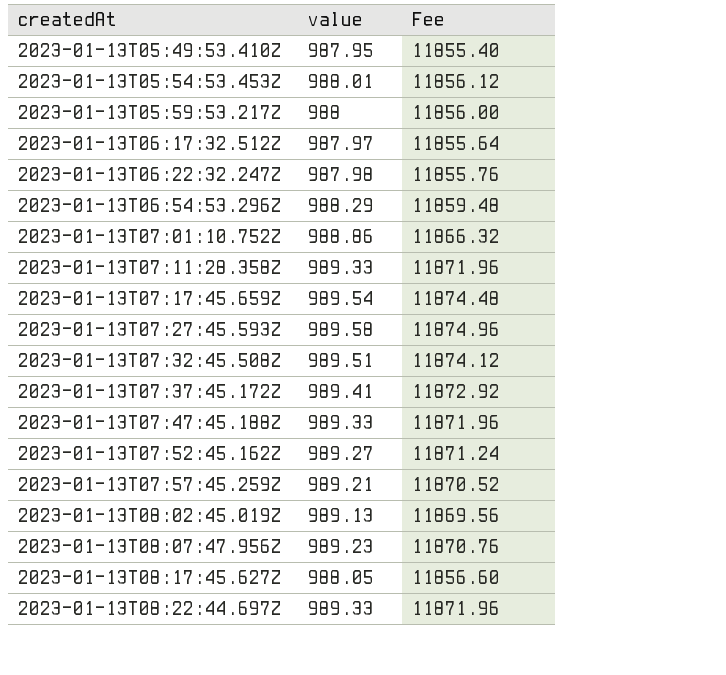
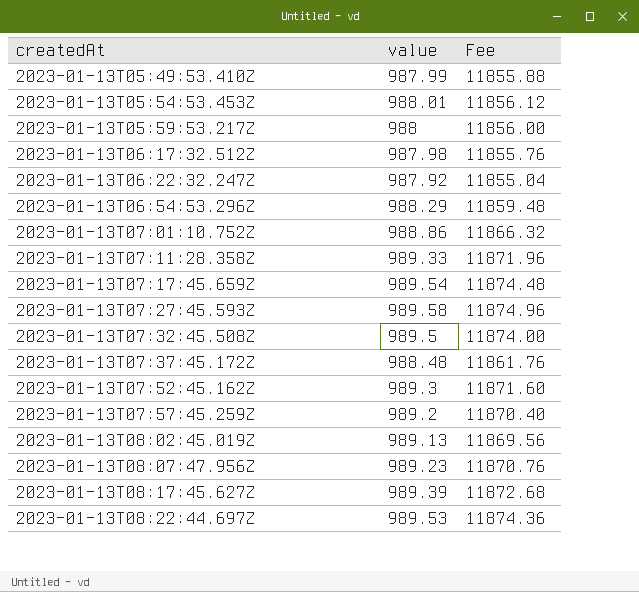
row 2023-01-13T07:47:45.188Z: 989.33 | 11871.96 -> none
2023-01-13T05:49:53.410Z | value: 987.95 -> 987.99
2023-01-13T05:49:53.410Z | Fee: 11855.40 -> 11855.88
2023-01-13T06:17:32.512Z | value: 987.97 -> 987.98
2023-01-13T06:17:32.512Z | Fee: 11855.64 -> 11855.76
2023-01-13T06:22:32.247Z | value: 987.98 -> 987.92
2023-01-13T06:22:32.247Z | Fee: 11855.76 -> 11855.04
2023-01-13T07:32:45.508Z | value: 989.51 -> 989.5
2023-01-13T07:32:45.508Z | Fee: 11874.12 -> 11874.00
2023-01-13T07:37:45.172Z | value: 989.41 -> 988.48
2023-01-13T07:37:45.172Z | Fee: 11872.92 -> 11861.76
2023-01-13T07:52:45.162Z | value: 989.27 -> 989.3
2023-01-13T07:52:45.162Z | Fee: 11871.24 -> 11871.60
2023-01-13T07:57:45.259Z | value: 989.21 -> 989.2
2023-01-13T07:57:45.259Z | Fee: 11870.52 -> 11870.40
2023-01-13T08:17:45.627Z | value: 988.05 -> 989.39
2023-01-13T08:17:45.627Z | Fee: 11856.60 -> 11872.68
2023-01-13T08:22:44.697Z | value: 989.33 -> 989.53
2023-01-13T08:22:44.697Z | Fee: 11871.96 -> 11874.36

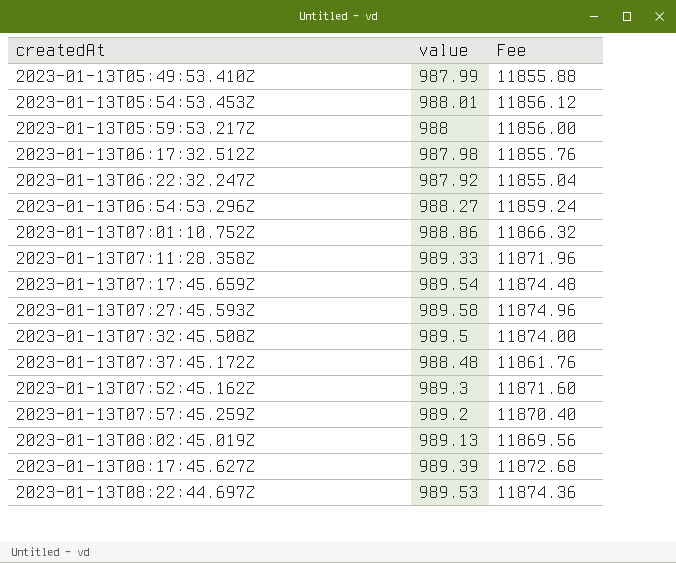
row 2023-01-13T08:07:47.956Z: 989.23 | 11870.76 -> none
2023-01-13T06:54:53.296Z | value: 988.29 -> 988.27
2023-01-13T06:54:53.296Z | Fee: 11859.48 -> 11859.24

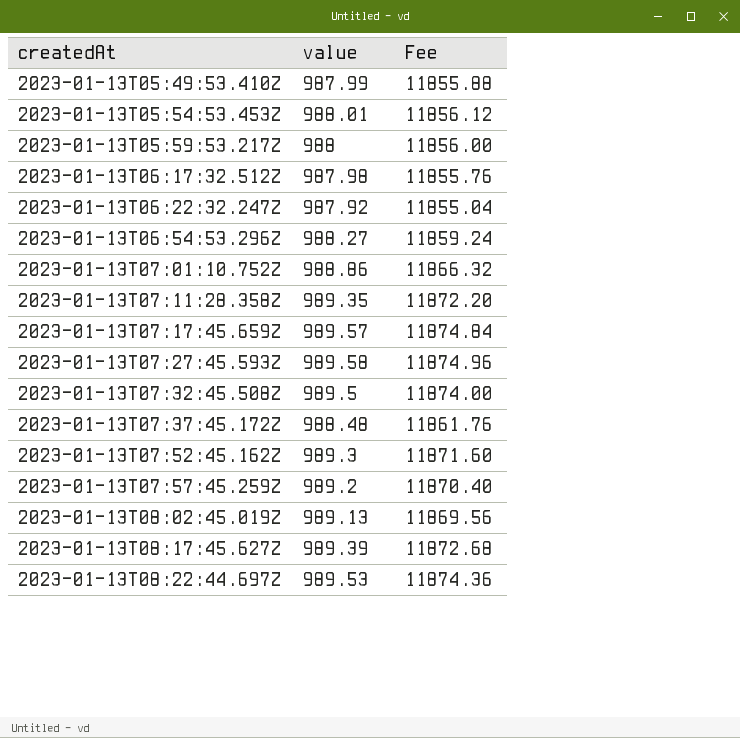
2023-01-13T07:11:28.358Z | value: 989.33 -> 989.35
2023-01-13T07:11:28.358Z | Fee: 11871.96 -> 11872.20
2023-01-13T07:17:45.659Z | value: 989.54 -> 989.57
2023-01-13T07:17:45.659Z | Fee: 11874.48 -> 11874.84

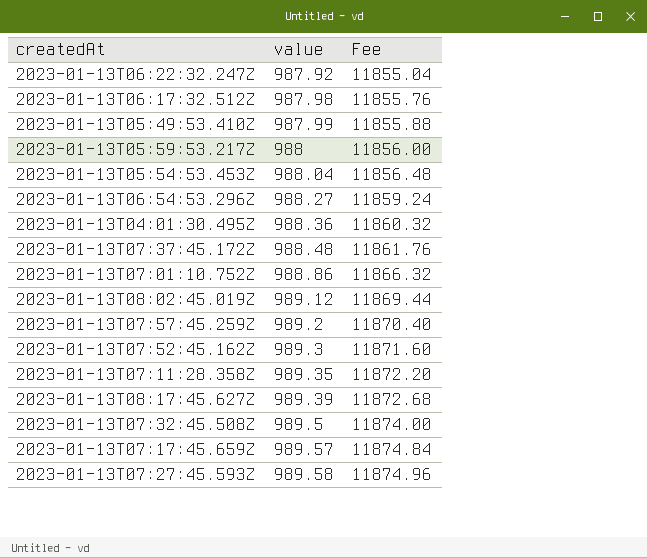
row order: createdAt ascending -> value ascending
row 2023-01-13T08:22:44.697Z: 989.53 | 11874.36 -> none
2023-01-13T05:54:53.453Z | value: 988.01 -> 988.04
2023-01-13T05:54:53.453Z | Fee: 11856.12 -> 11856.48
row 2023-01-13T04:01:30.495Z: none -> 988.36 | 11860.32
2023-01-13T08:02:45.019Z | value: 989.13 -> 989.12
2023-01-13T08:02:45.019Z | Fee: 11869.56 -> 11869.44

